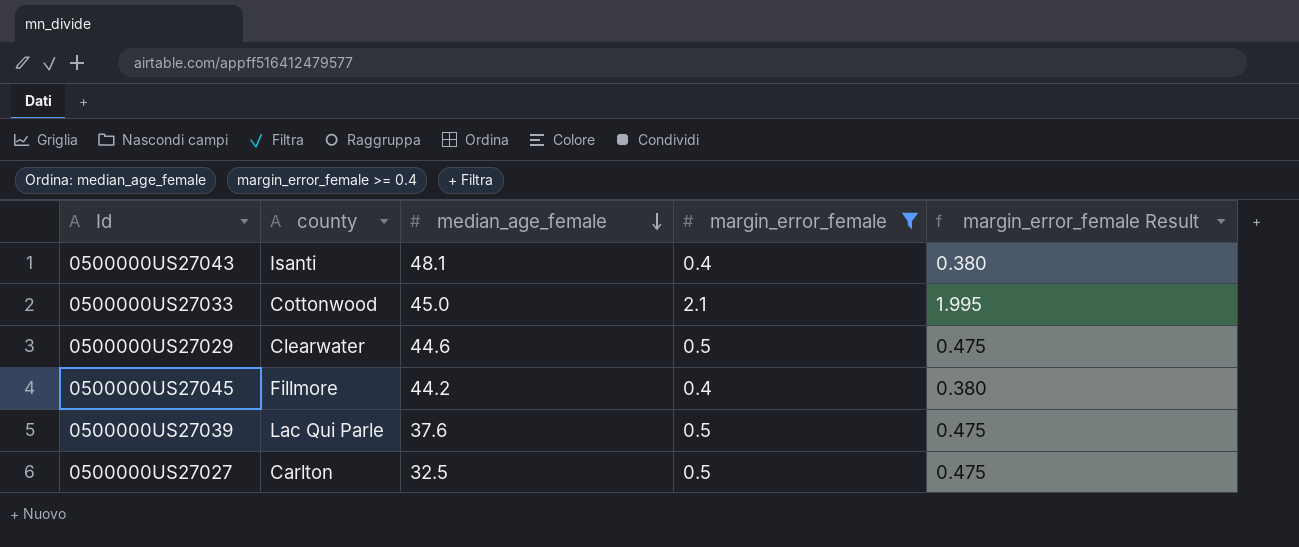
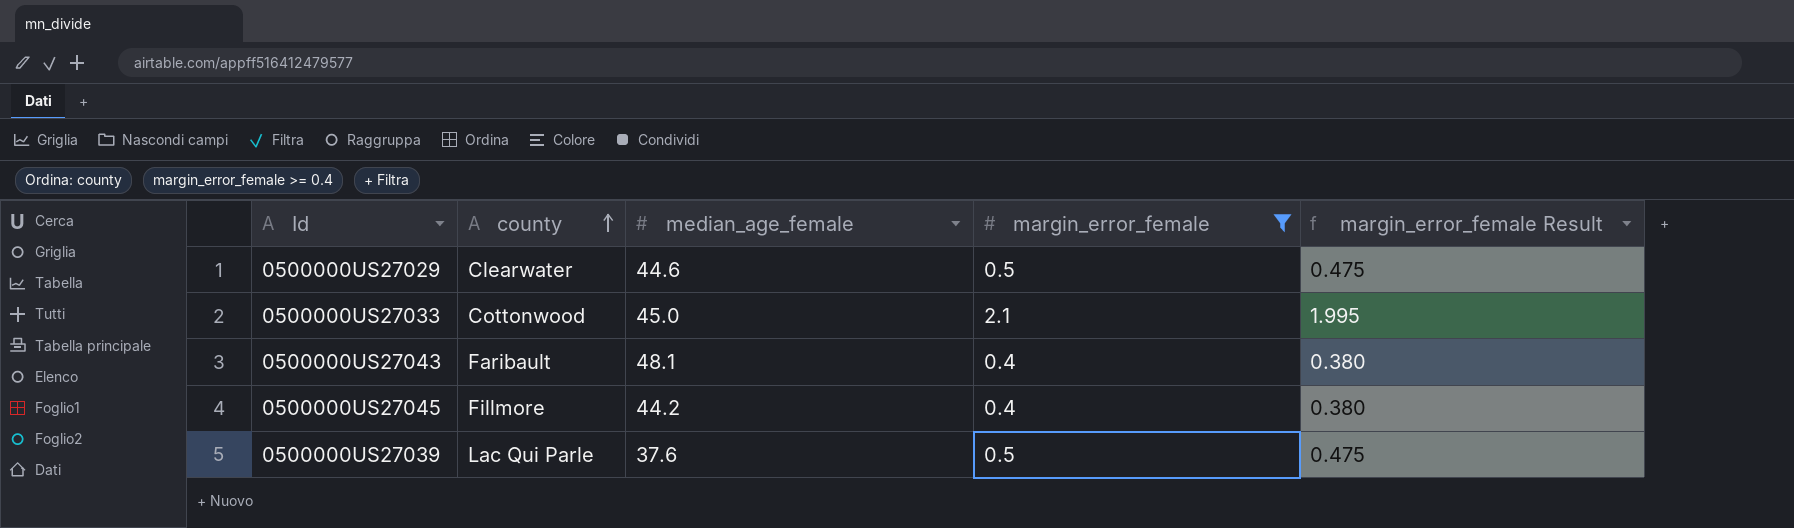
row order: median_age_female descending -> county ascending
row 0500000US27027: Carlton | 32.5 | 0.5 | 0.475 -> none
0500000US27043 | county: Isanti -> Faribault

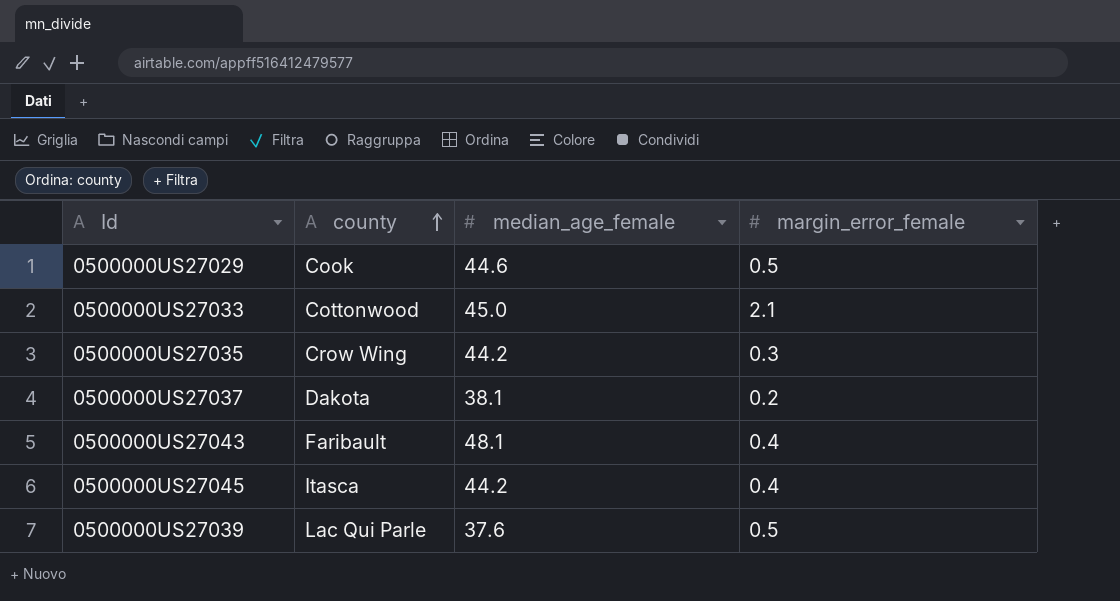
filter: margin_error_female >= 0.4 -> none
column margin_error_female Result | formula: [margin_error_female] * 0.95 -> none
0500000US27029 | county: Clearwater -> Cook
0500000US27045 | county: Fillmore -> Itasca

